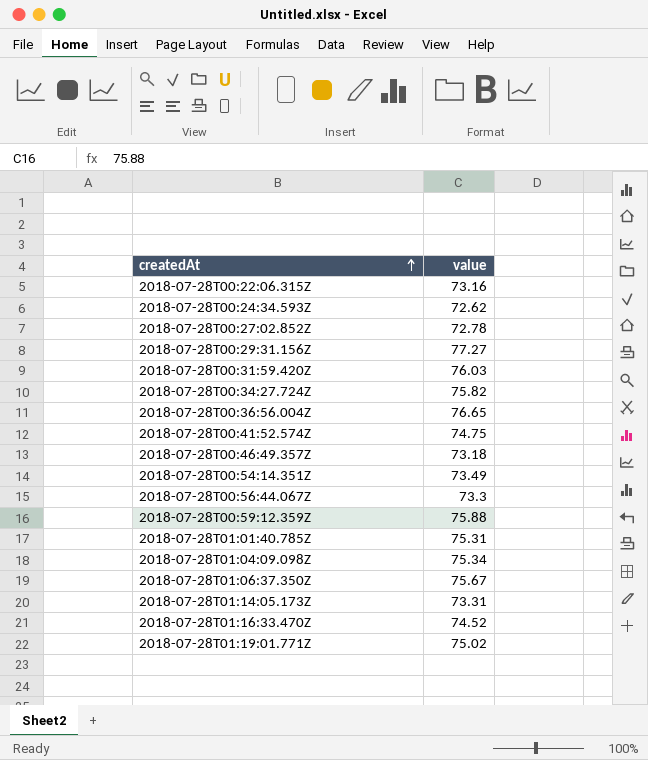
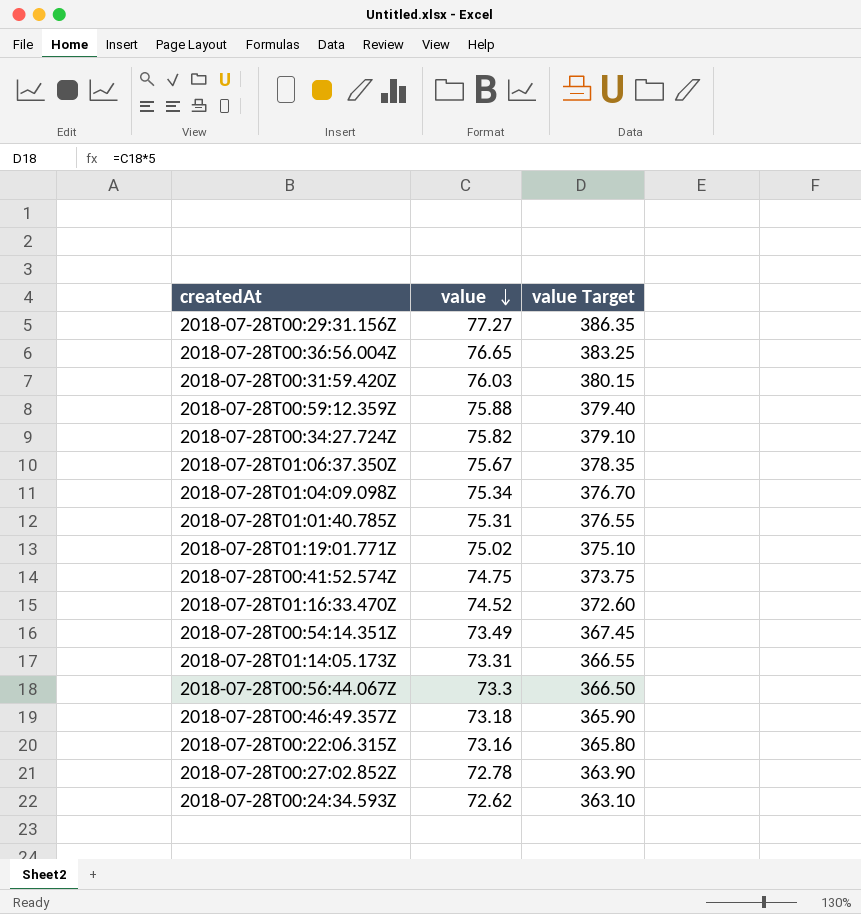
row order: createdAt ascending -> value descending
column value Target | formula: none -> [value] * 5

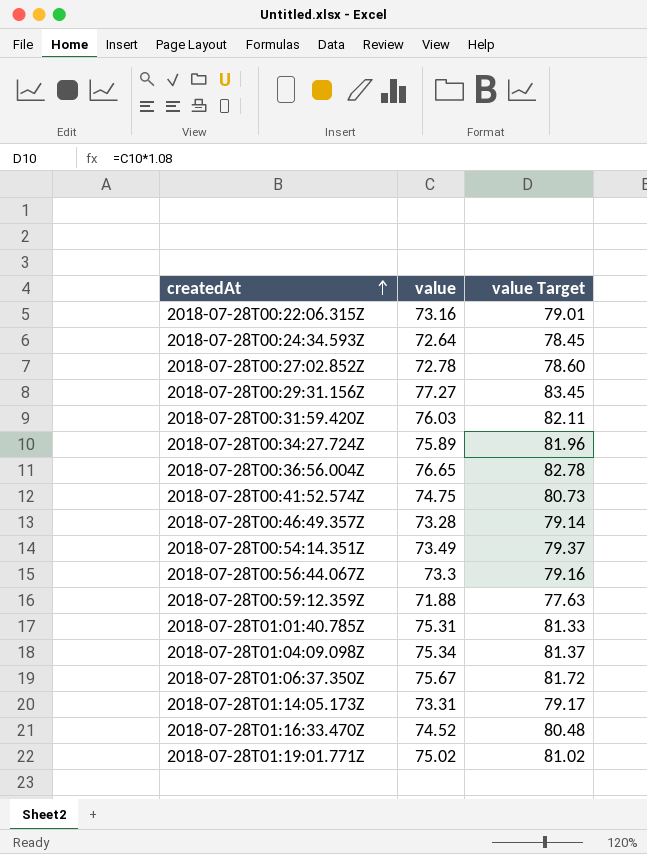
row order: value descending -> createdAt ascending
column value Target | formula: [value] * 5 -> [value] * 1.08
2018-07-28T00:24:34.593Z | value: 72.62 -> 72.64
2018-07-28T00:34:27.724Z | value: 75.82 -> 75.89
2018-07-28T00:46:49.357Z | value: 73.18 -> 73.28
2018-07-28T00:59:12.359Z | value: 75.88 -> 71.88

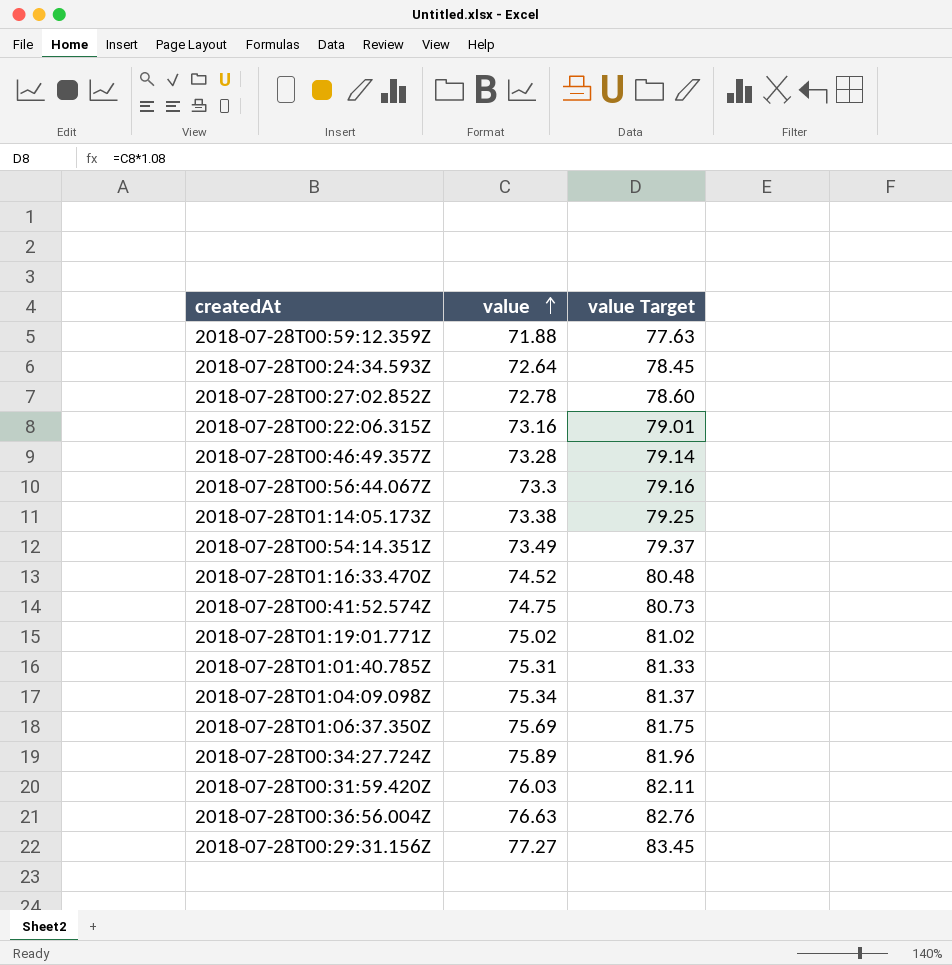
row order: createdAt ascending -> value ascending
2018-07-28T01:14:05.173Z | value: 73.31 -> 73.38
2018-07-28T01:14:05.173Z | value Target: 79.17 -> 79.25
2018-07-28T01:06:37.350Z | value: 75.67 -> 75.69
2018-07-28T01:06:37.350Z | value Target: 81.72 -> 81.75
2018-07-28T00:36:56.004Z | value: 76.65 -> 76.63
2018-07-28T00:36:56.004Z | value Target: 82.78 -> 82.76

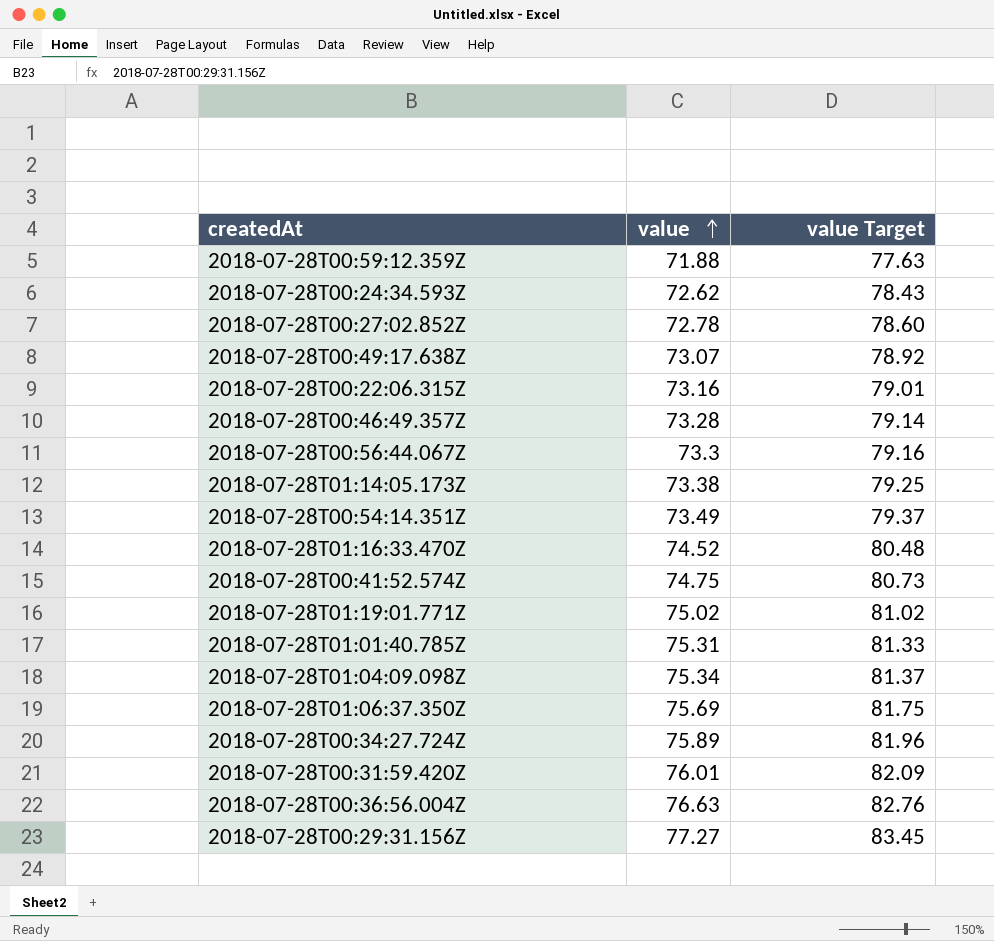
2018-07-28T00:24:34.593Z | value: 72.64 -> 72.62
2018-07-28T00:24:34.593Z | value Target: 78.45 -> 78.43
row 2018-07-28T00:49:17.638Z: none -> 73.07 | 78.92
2018-07-28T00:31:59.420Z | value: 76.03 -> 76.01
2018-07-28T00:31:59.420Z | value Target: 82.11 -> 82.09

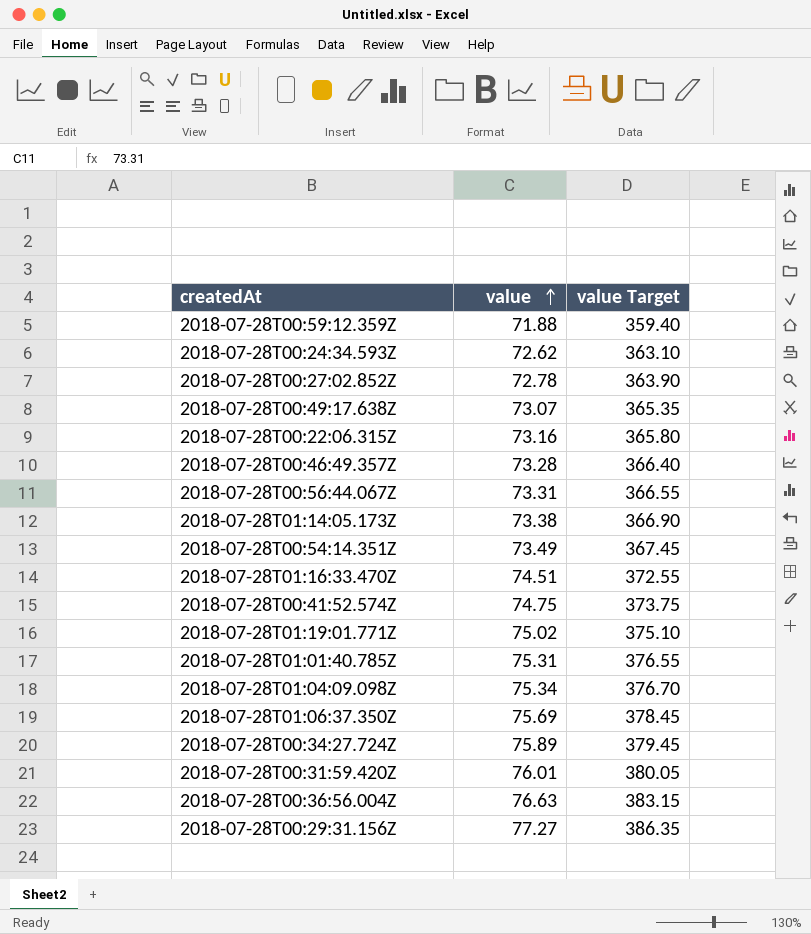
column value Target | formula: [value] * 1.08 -> [value] * 5
2018-07-28T00:56:44.067Z | value: 73.3 -> 73.31
2018-07-28T01:16:33.470Z | value: 74.52 -> 74.51

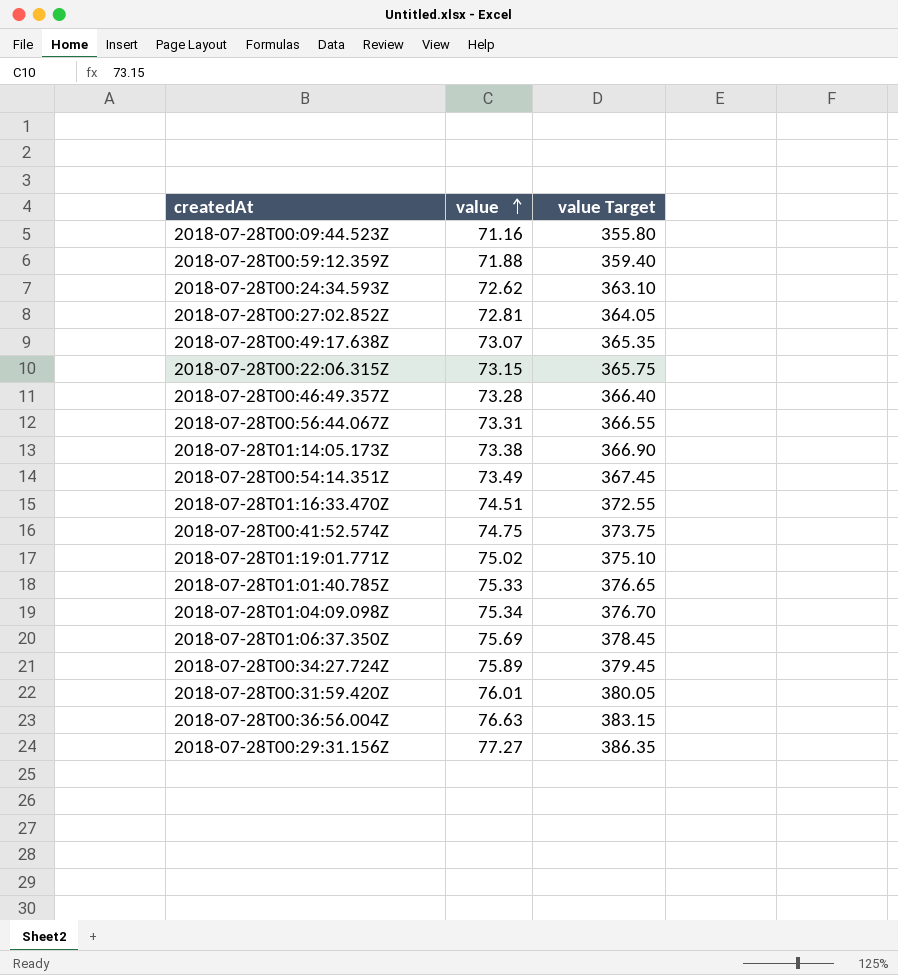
row 2018-07-28T00:09:44.523Z: none -> 71.16 | 355.80
2018-07-28T00:27:02.852Z | value: 72.78 -> 72.81
2018-07-28T00:27:02.852Z | value Target: 363.90 -> 364.05
2018-07-28T00:22:06.315Z | value: 73.16 -> 73.15
2018-07-28T00:22:06.315Z | value Target: 365.80 -> 365.75
2018-07-28T01:01:40.785Z | value: 75.31 -> 75.33
2018-07-28T01:01:40.785Z | value Target: 376.55 -> 376.65

